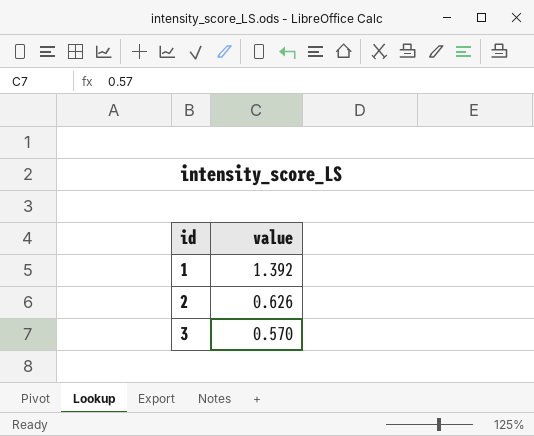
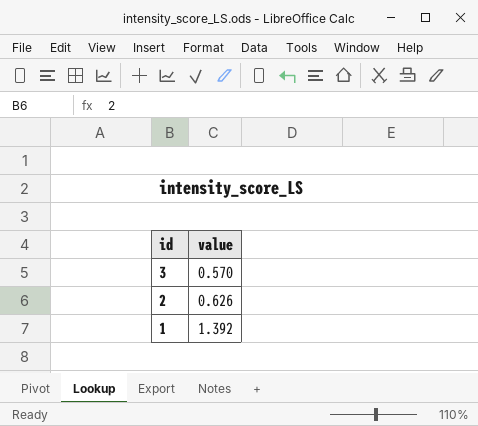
row order: id ascending -> id descending

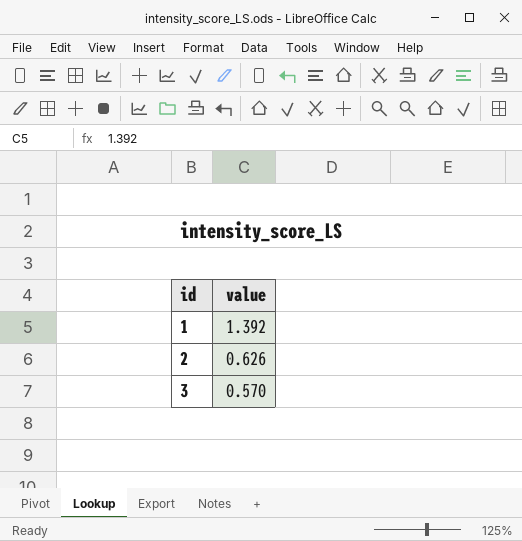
row order: id descending -> id ascending

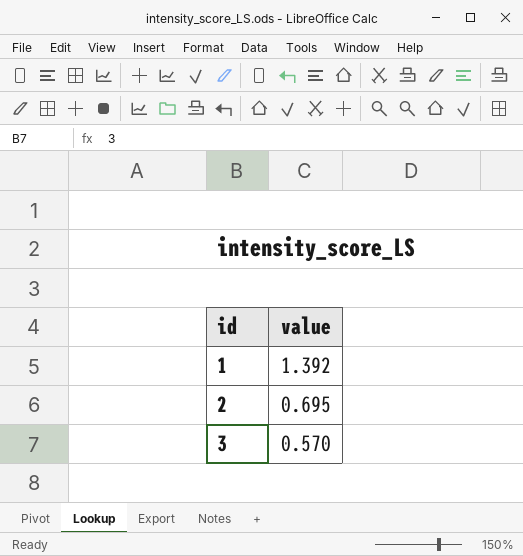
2 | value: 0.626 -> 0.695

